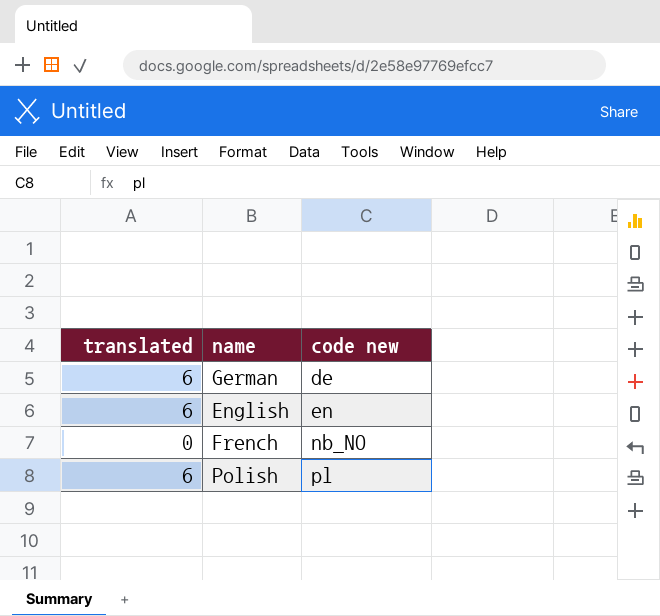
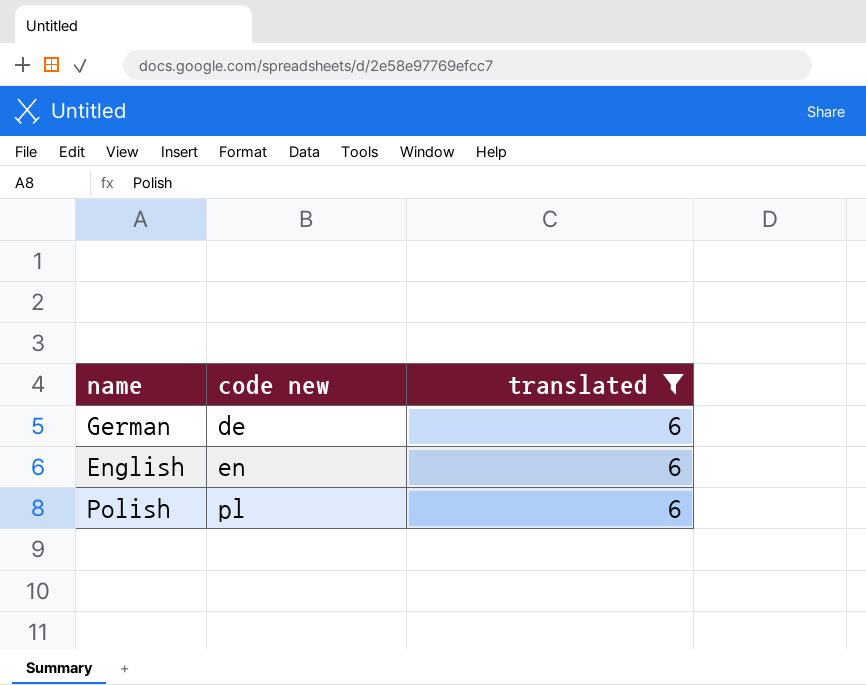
filter: none -> translated = 6
column translated | position: 1 -> 3

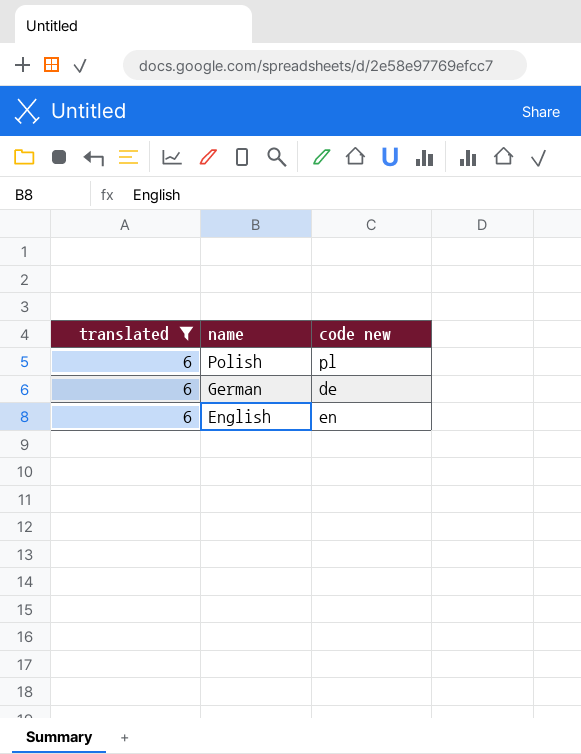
row order: code new ascending -> name descending
column translated | position: 3 -> 1

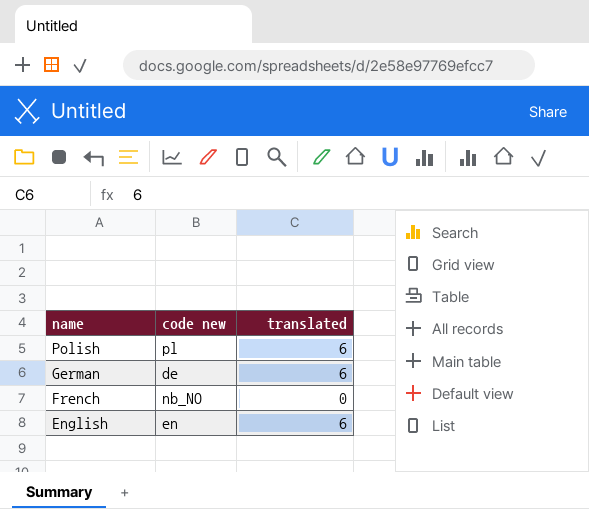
filter: translated = 6 -> none
column translated | position: 1 -> 3

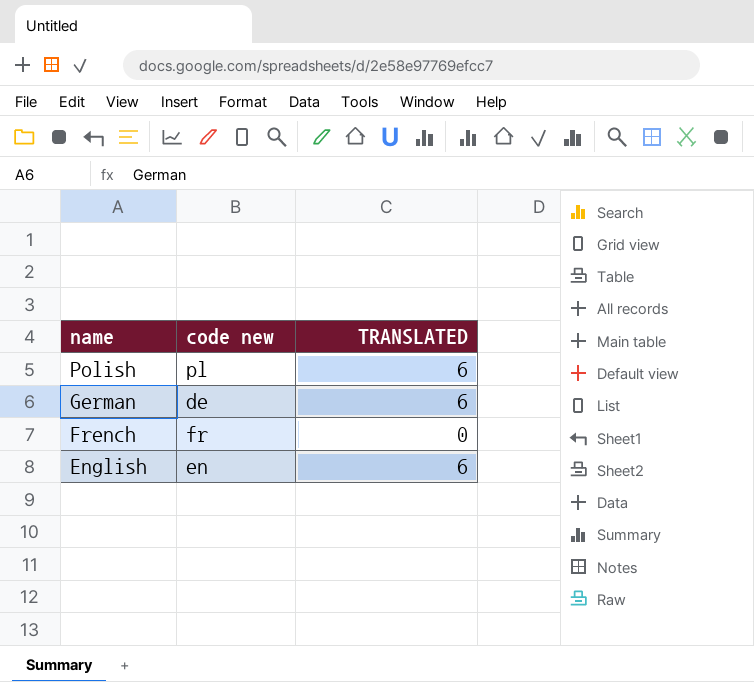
column name: translated -> TRANSLATED
French | code new: nb_NO -> fr

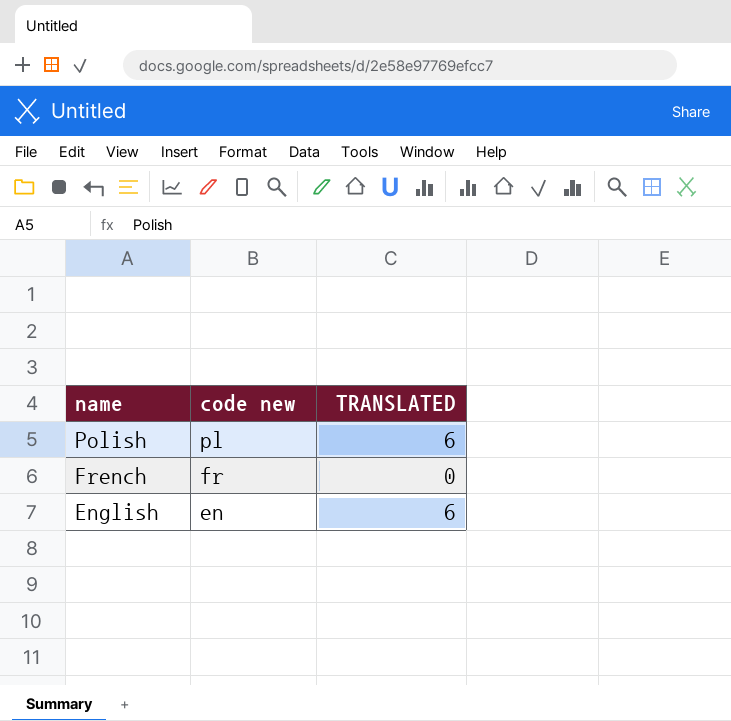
row German: de | 6 -> none

